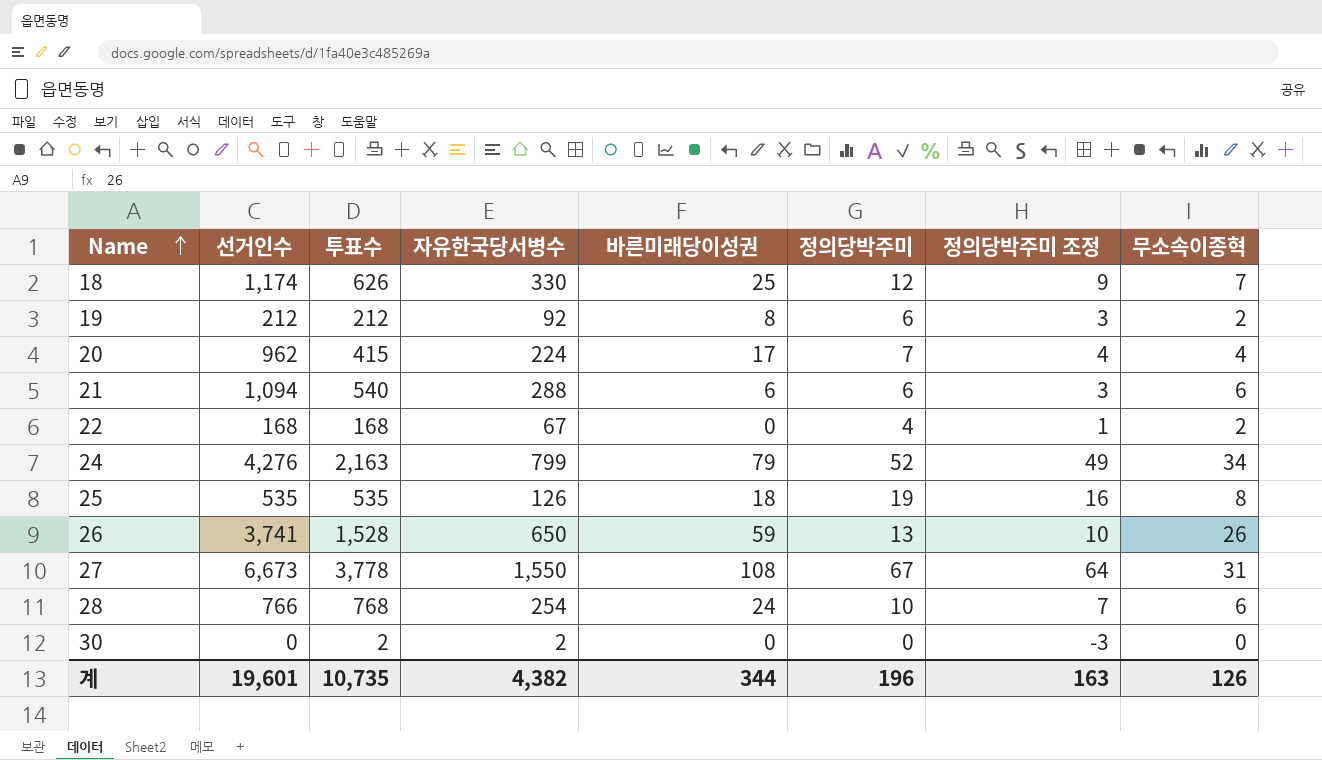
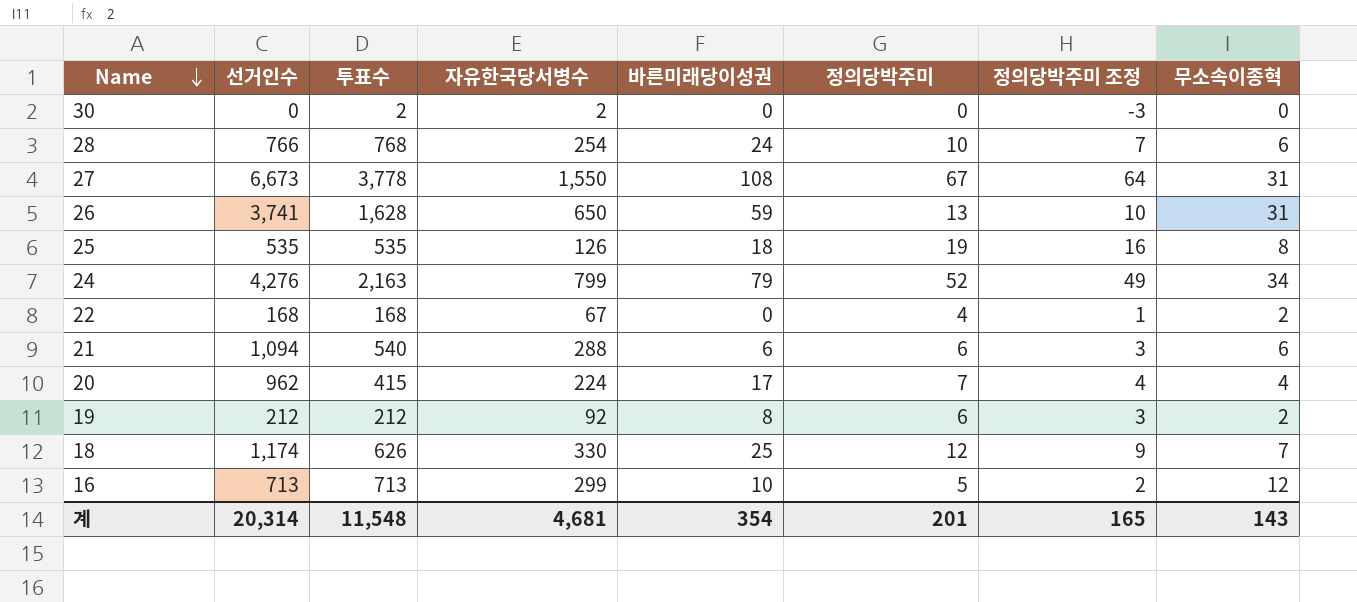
row order: Name ascending -> Name descending
26 | 투표수: 1,528 -> 1,628
26 | 무소속이종혁: 26 -> 31
row 16: none -> 713 | 713 | 299 | 10 | 5 | 2 | 12
계 | 선거인수: 19,601 -> 20,314
계 | 투표수: 10,735 -> 11,548
계 | 자유한국당서병수: 4,382 -> 4,681
계 | 바른미래당이성권: 344 -> 354
계 | 정의당박주미: 196 -> 201
계 | 정의당박주미 조정: 163 -> 165
계 | 무소속이종혁: 126 -> 143

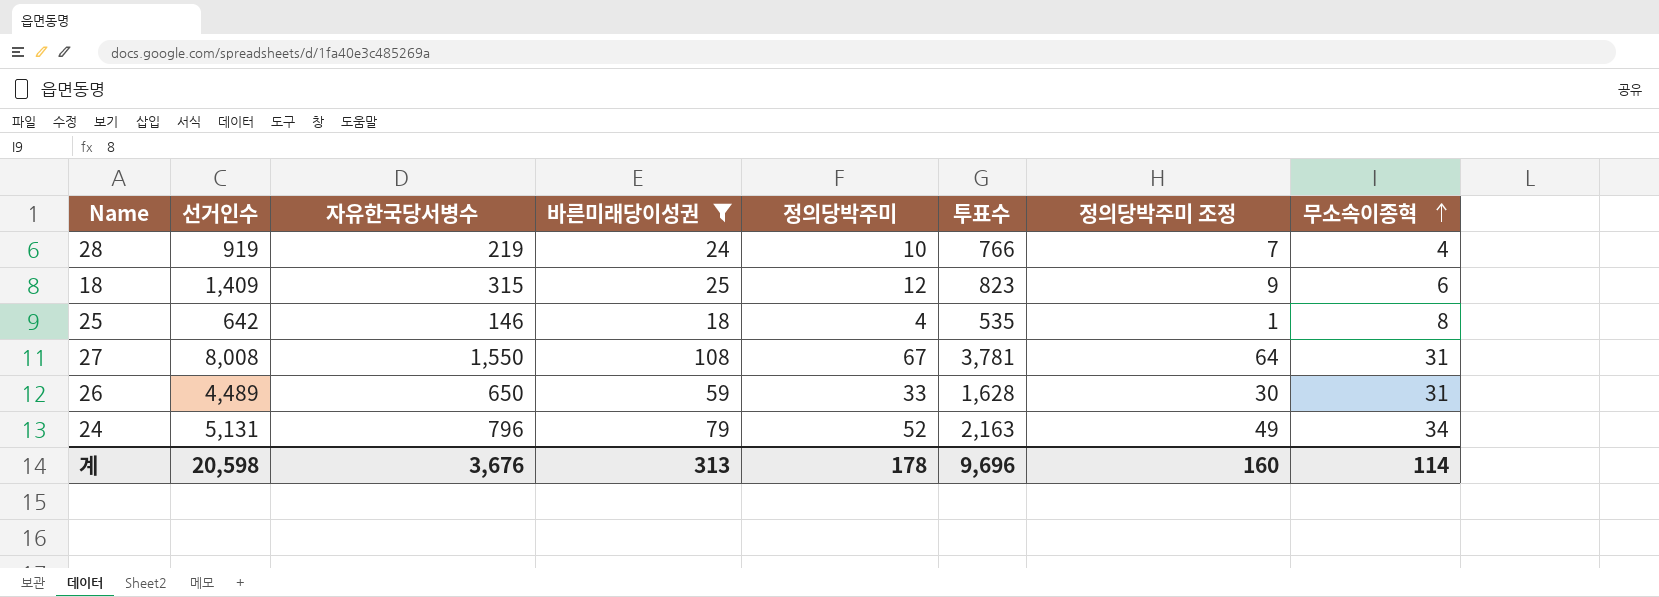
filter: none -> 바른미래당이성권 >= 18
row order: Name descending -> 무소속이종혁 ascending
column 투표수 | position: 3 -> 6
28 | 선거인수: 766 -> 919
28 | 자유한국당서병수: 254 -> 219
28 | 투표수: 768 -> 766
28 | 무소속이종혁: 6 -> 4
18 | 선거인수: 1,174 -> 1,409
18 | 자유한국당서병수: 330 -> 315
18 | 투표수: 626 -> 823
18 | 무소속이종혁: 7 -> 6
25 | 선거인수: 535 -> 642
25 | 자유한국당서병수: 126 -> 146
25 | 정의당박주미: 19 -> 4
25 | 정의당박주미 조정: 16 -> 1
27 | 선거인수: 6,673 -> 8,008
27 | 투표수: 3,778 -> 3,781
26 | 선거인수: 3,741 -> 4,489
26 | 정의당박주미: 13 -> 33
26 | 정의당박주미 조정: 10 -> 30
24 | 선거인수: 4,276 -> 5,131
24 | 자유한국당서병수: 799 -> 796
계 | 선거인수: 20,314 -> 20,598
계 | 자유한국당서병수: 4,681 -> 3,676
계 | 바른미래당이성권: 354 -> 313
계 | 정의당박주미: 201 -> 178
계 | 투표수: 11,548 -> 9,696
계 | 정의당박주미 조정: 165 -> 160
계 | 무소속이종혁: 143 -> 114

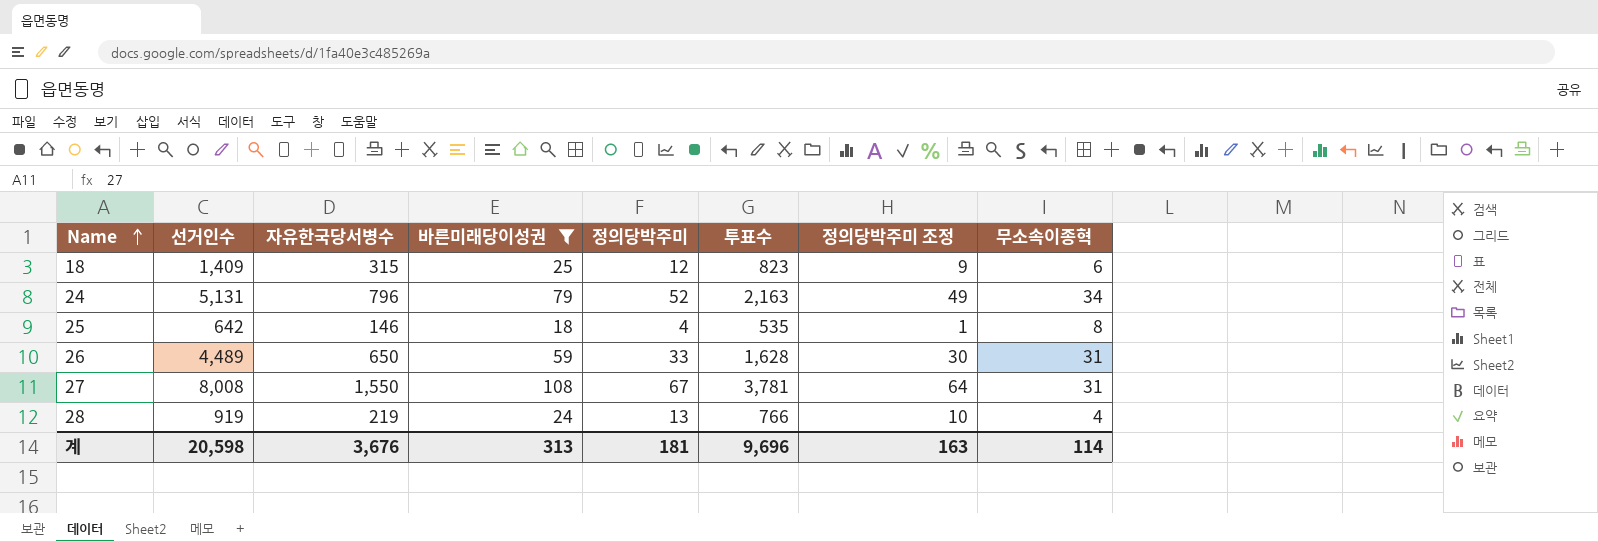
row order: 무소속이종혁 ascending -> Name ascending
28 | 정의당박주미: 10 -> 13
28 | 정의당박주미 조정: 7 -> 10
계 | 정의당박주미: 178 -> 181
계 | 정의당박주미 조정: 160 -> 163

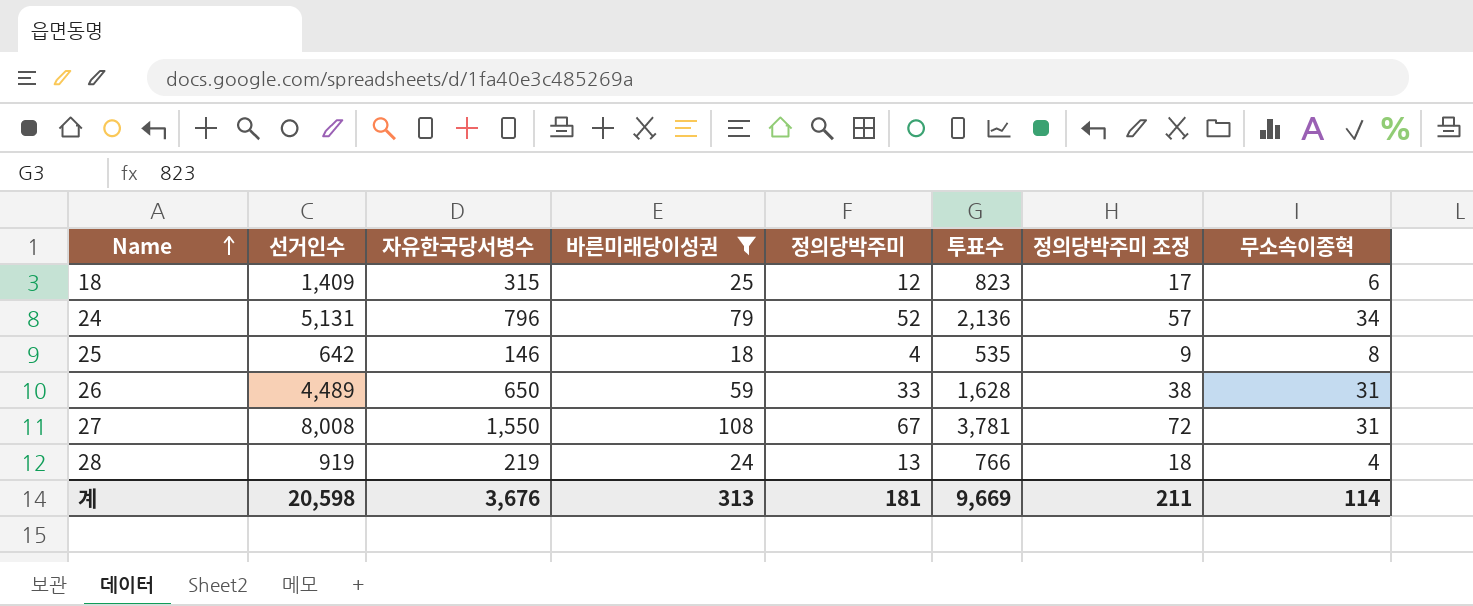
column 정의당박주미 조정 | formula: [정의당박주미] - 3 -> [정의당박주미] + 5
24 | 투표수: 2,163 -> 2,136
계 | 투표수: 9,696 -> 9,669
계 | 정의당박주미 조정: 163 -> 211

